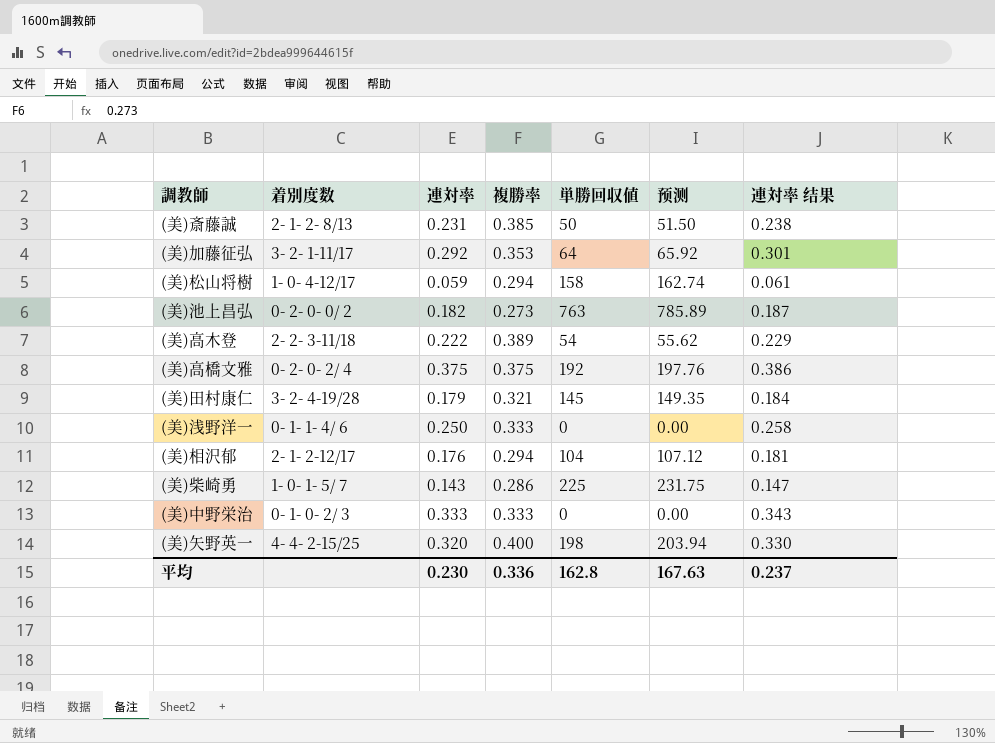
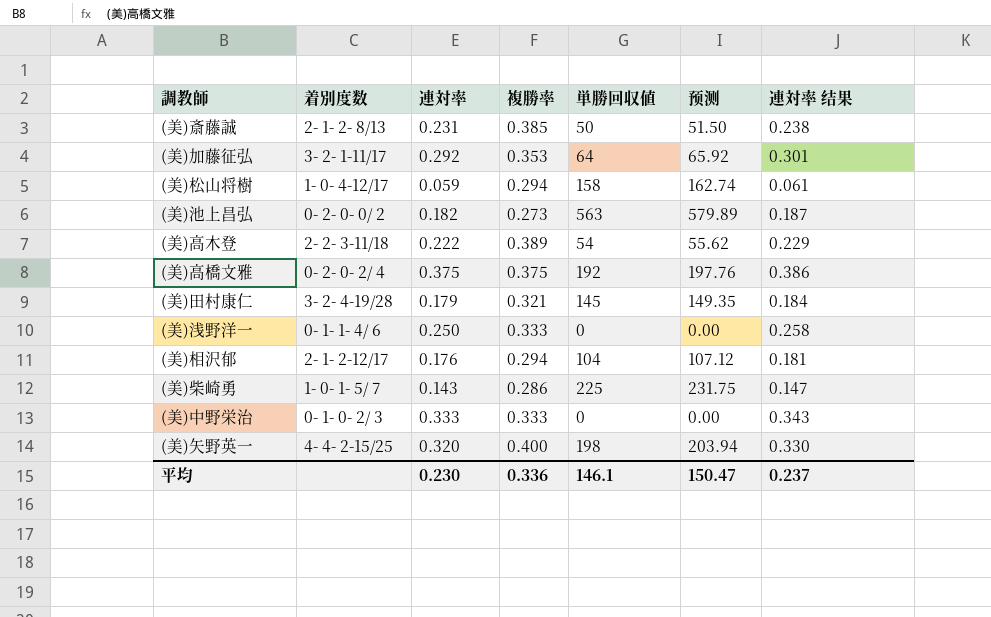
(美)池上昌弘 | 単勝回収値: 763 -> 563
(美)池上昌弘 | 预测: 785.89 -> 579.89
平均 | 単勝回収値: 162.8 -> 146.1
平均 | 预测: 167.63 -> 150.47

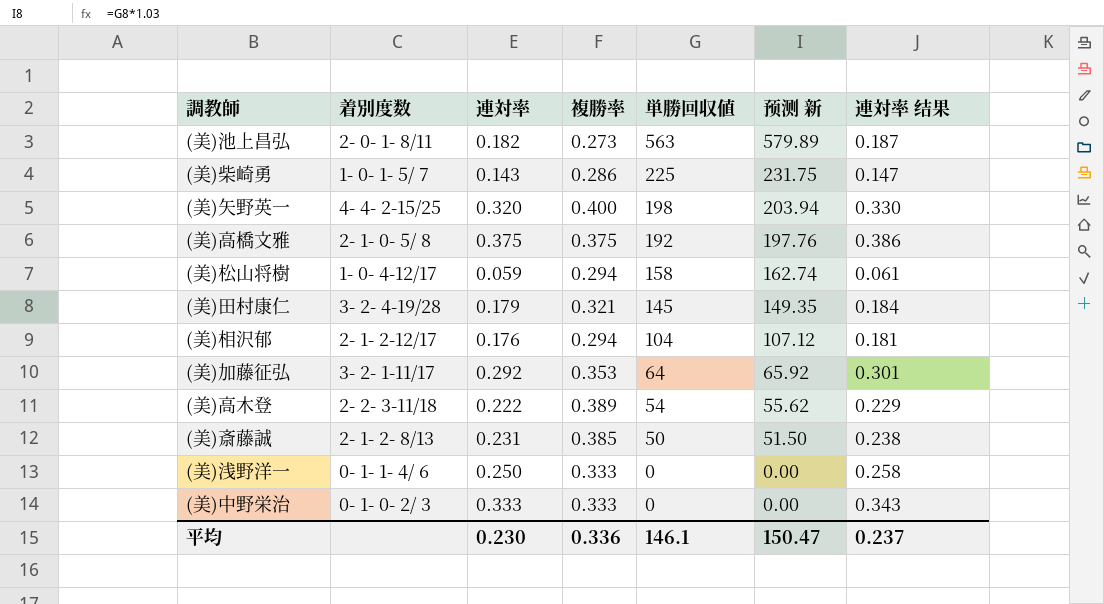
row order: none -> 単勝回収値 descending
column name: 预测 -> 预测 新
(美)池上昌弘 | 着別度数: 0- 2- 0- 0/ 2 -> 2- 0- 1- 8/11
(美)高橋文雅 | 着別度数: 0- 2- 0- 2/ 4 -> 2- 1- 0- 5/ 8

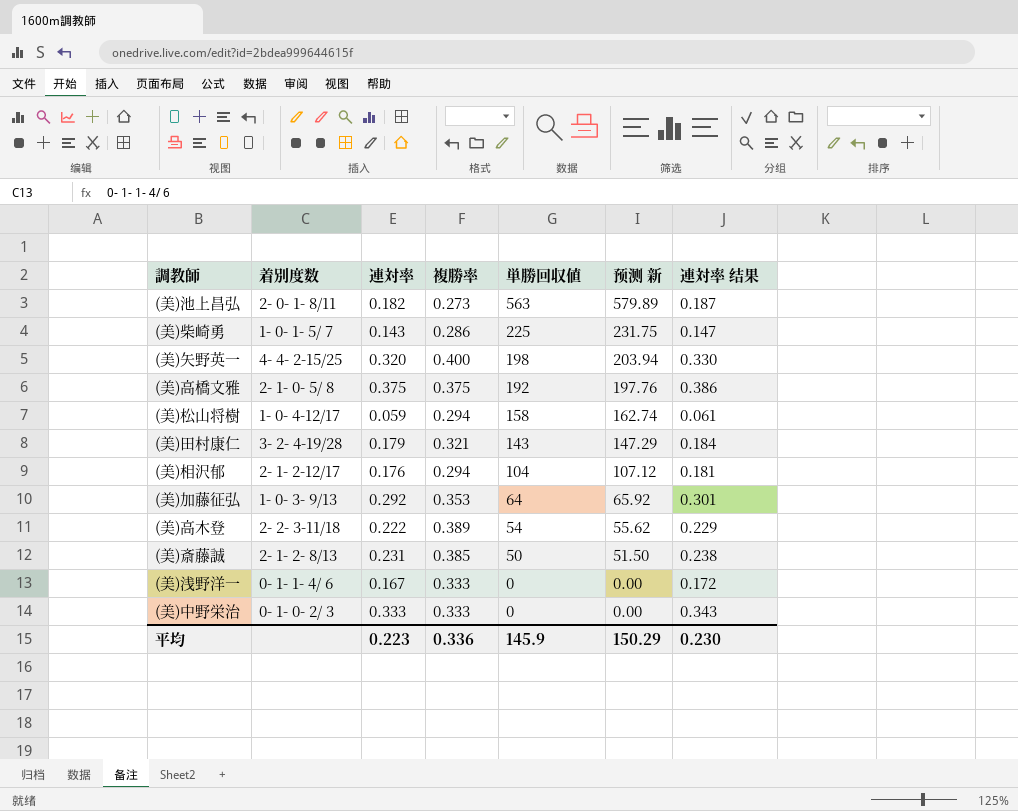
(美)田村康仁 | 単勝回収値: 145 -> 143
(美)田村康仁 | 预测 新: 149.35 -> 147.29
(美)加藤征弘 | 着別度数: 3- 2- 1-11/17 -> 1- 0- 3- 9/13
(美)浅野洋一 | 連対率: 0.250 -> 0.167
(美)浅野洋一 | 連対率 结果: 0.258 -> 0.172
平均 | 連対率: 0.230 -> 0.223
平均 | 単勝回収値: 146.1 -> 145.9
平均 | 预测 新: 150.47 -> 150.29
平均 | 連対率 结果: 0.237 -> 0.230

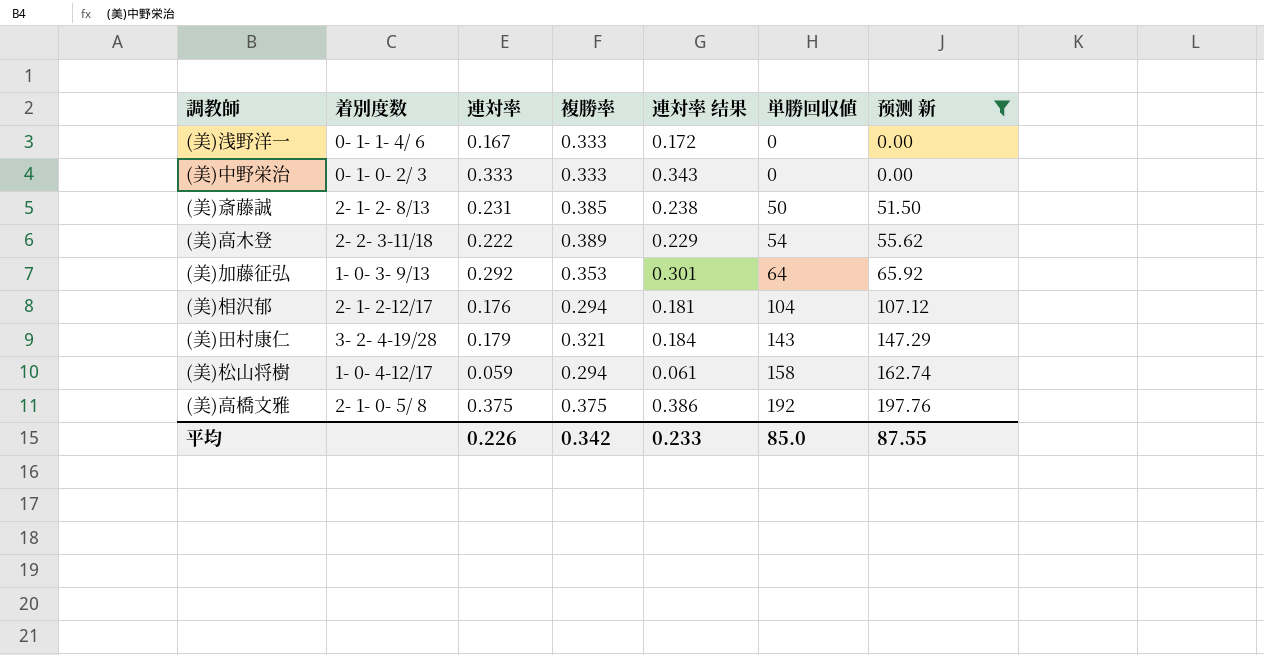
filter: none -> 预测 新 <= 197.76
row order: 単勝回収値 descending -> 単勝回収値 ascending
column 連対率 结果 | position: 7 -> 5
平均 | 連対率: 0.223 -> 0.226
平均 | 複勝率: 0.336 -> 0.342
平均 | 連対率 结果: 0.230 -> 0.233
平均 | 単勝回収値: 145.9 -> 85.0
平均 | 预测 新: 150.29 -> 87.55

